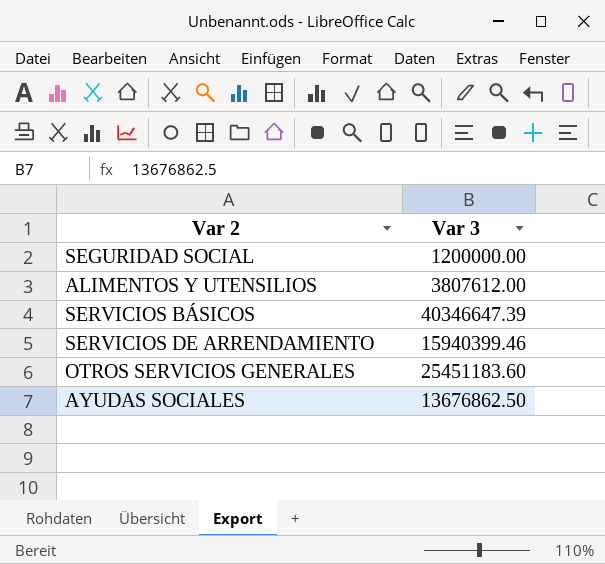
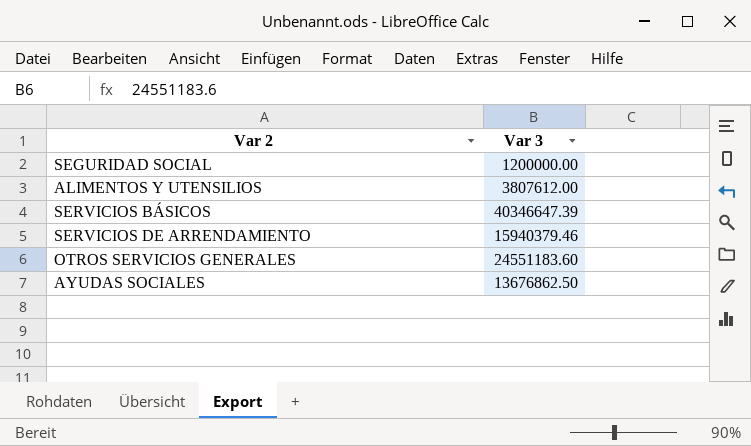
SERVICIOS DE ARRENDAMIENTO | Var 3: 15940399.46 -> 15940379.46
OTROS SERVICIOS GENERALES | Var 3: 25451183.60 -> 24551183.60

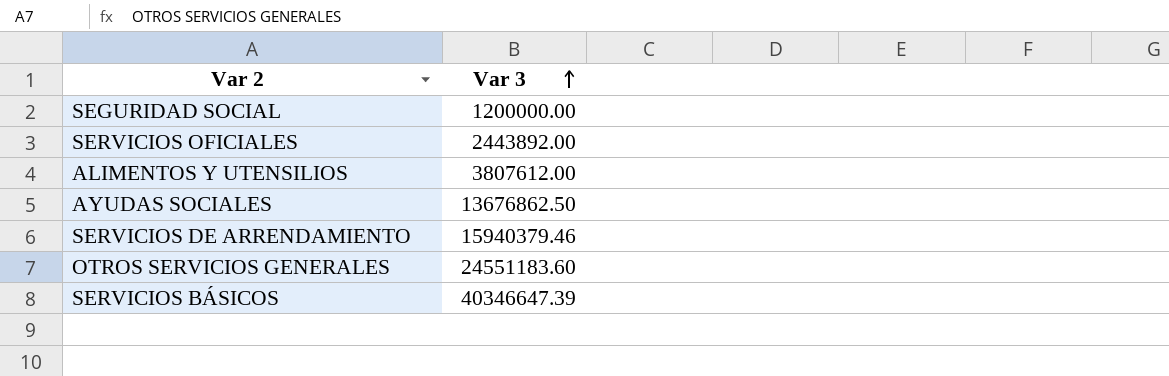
row order: none -> Var 3 ascending
row SERVICIOS OFICIALES: none -> 2443892.00

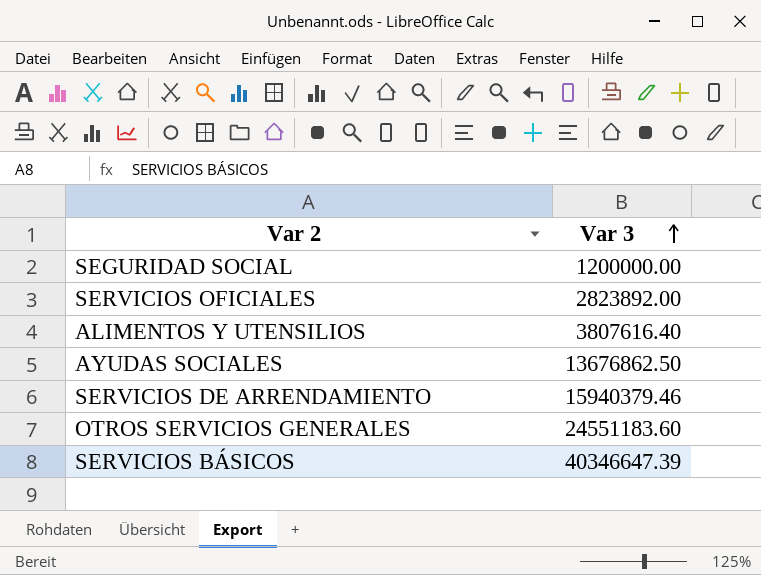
SERVICIOS OFICIALES | Var 3: 2443892.00 -> 2823892.00
ALIMENTOS Y UTENSILIOS | Var 3: 3807612.00 -> 3807616.40

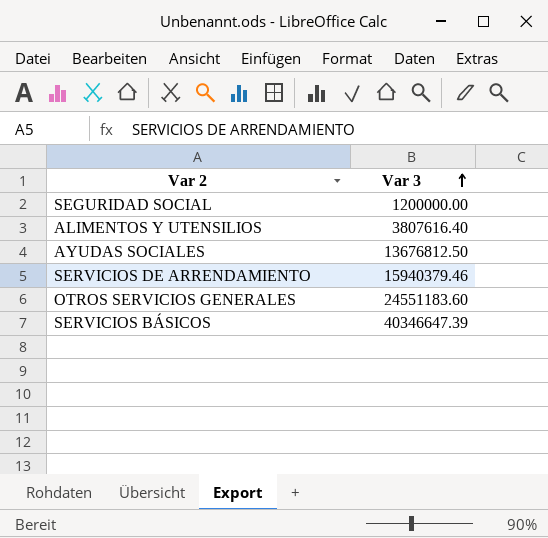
row SERVICIOS OFICIALES: 2823892.00 -> none
AYUDAS SOCIALES | Var 3: 13676862.50 -> 13676812.50

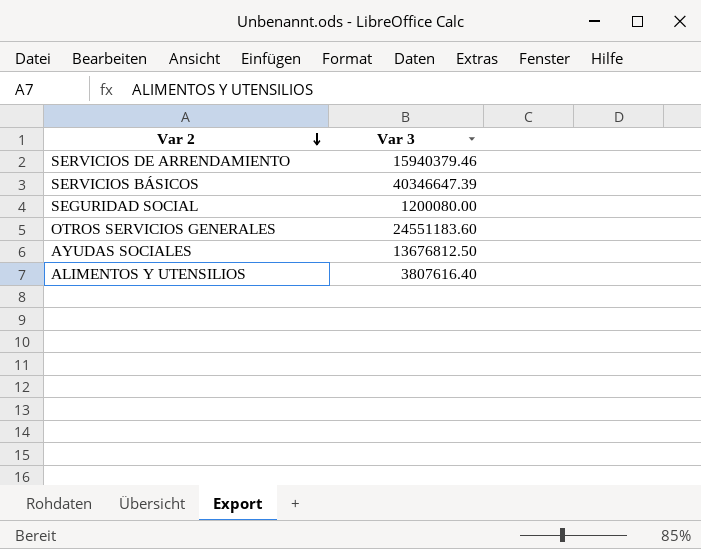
row order: Var 3 ascending -> Var 2 descending
SEGURIDAD SOCIAL | Var 3: 1200000.00 -> 1200080.00

